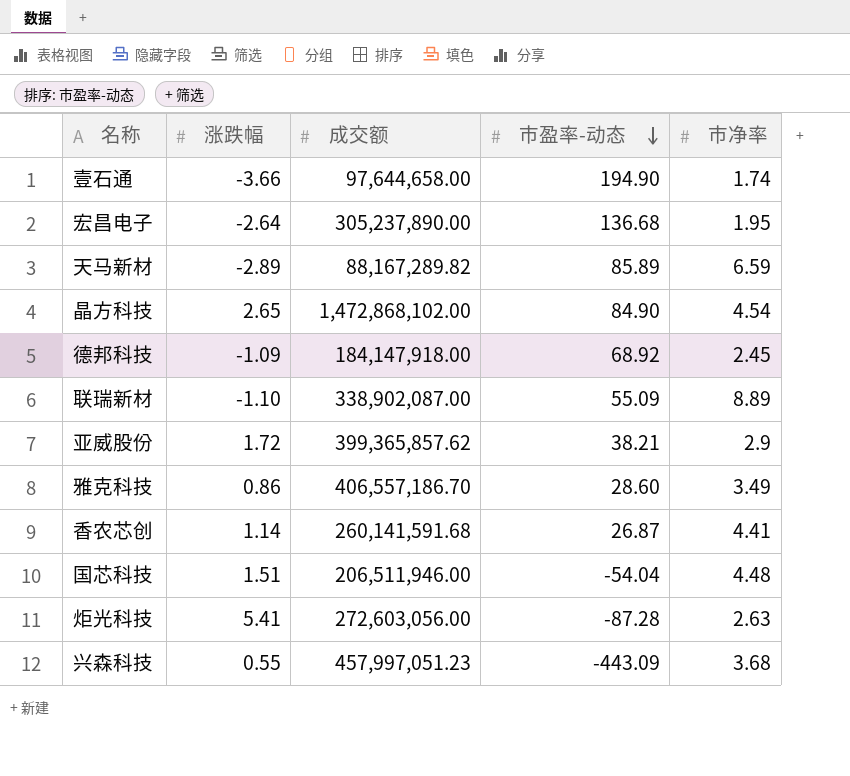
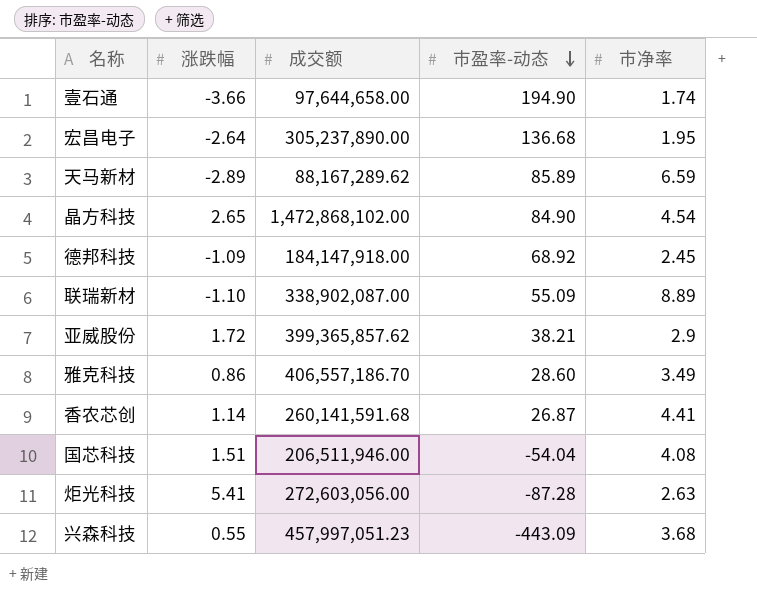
天马新材 | 成交额: 88,167,289.82 -> 88,167,289.62
国芯科技 | 市净率: 4.48 -> 4.08

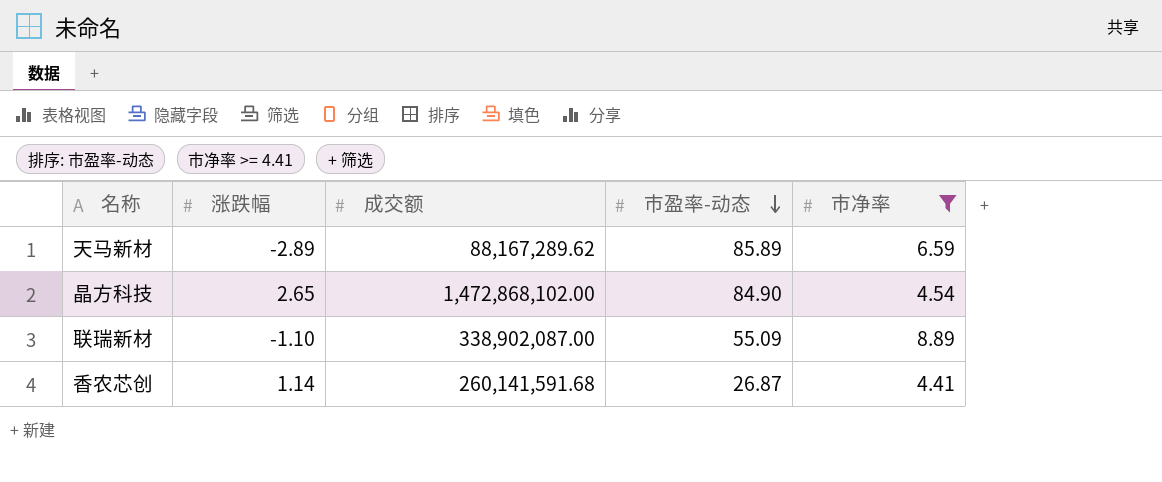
filter: none -> 市净率 >= 4.41

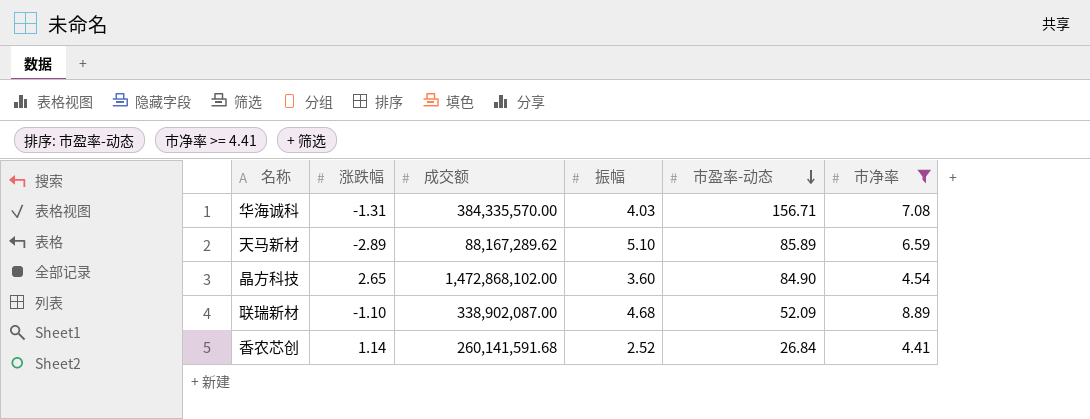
column 振幅 | position: none -> 4
row 华海诚科: none -> -1.31 | 384,335,570.00 | 4.03 | 156.71 | 7.08
联瑞新材 | 市盈率-动态: 55.09 -> 52.09
香农芯创 | 市盈率-动态: 26.87 -> 26.84

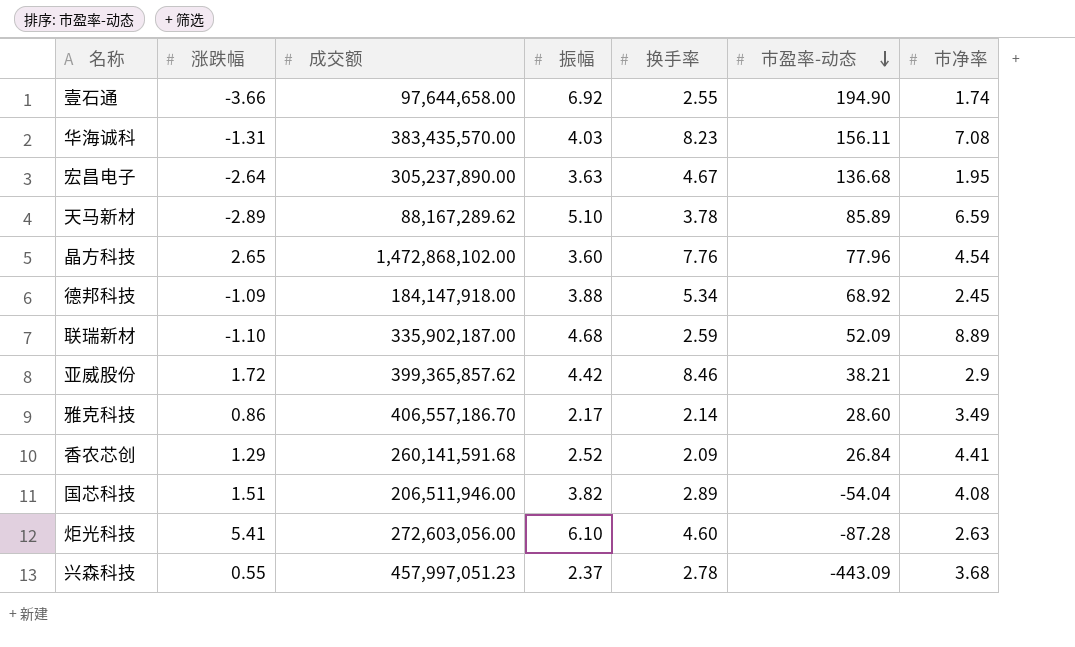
filter: 市净率 >= 4.41 -> none
column 换手率 | position: none -> 5
华海诚科 | 成交额: 384,335,570.00 -> 383,435,570.00
华海诚科 | 市盈率-动态: 156.71 -> 156.11
晶方科技 | 市盈率-动态: 84.90 -> 77.96
联瑞新材 | 成交额: 338,902,087.00 -> 335,902,187.00
香农芯创 | 涨跌幅: 1.14 -> 1.29

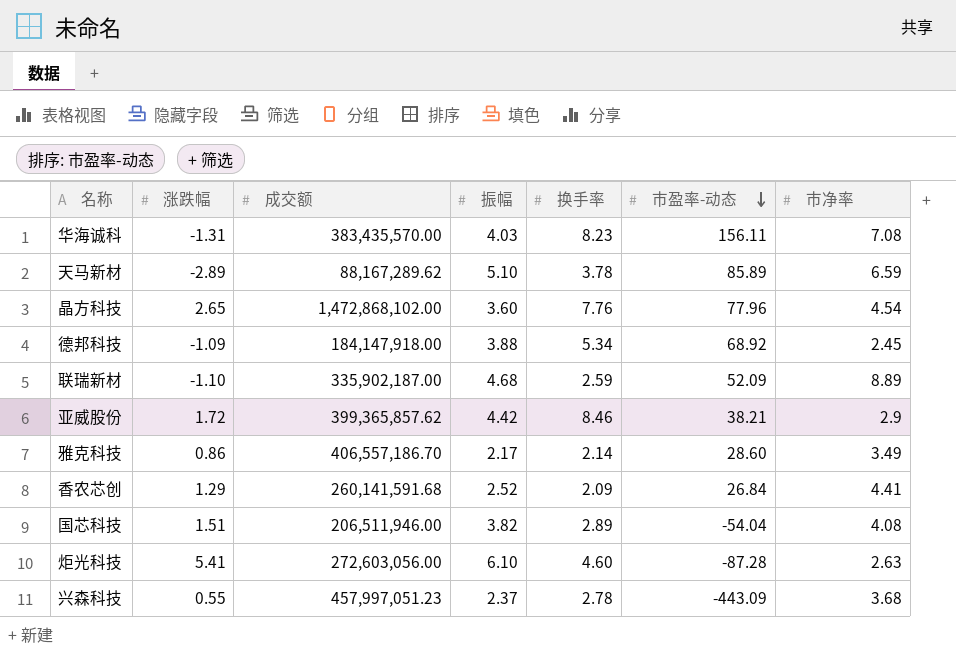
row 壹石通: -3.66 | 97,644,658.00 | 6.92 | 2.55 | 194.90 | 1.74 -> none
row 宏昌电子: -2.64 | 305,237,890.00 | 3.63 | 4.67 | 136.68 | 1.95 -> none

